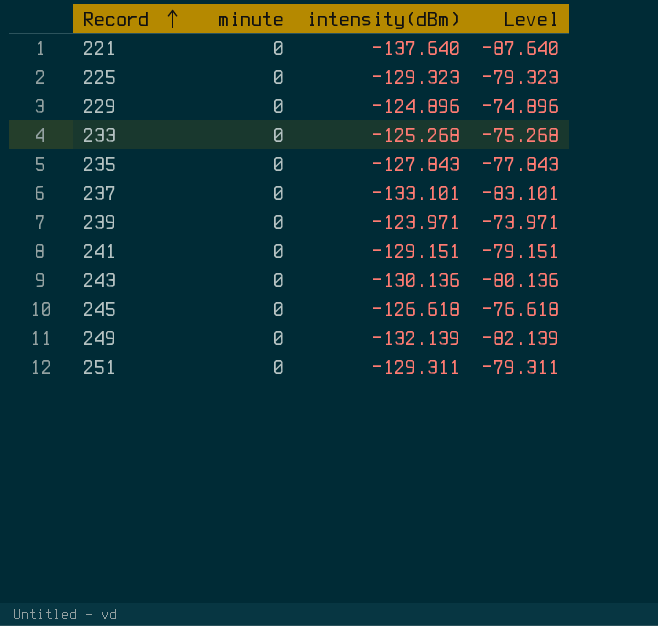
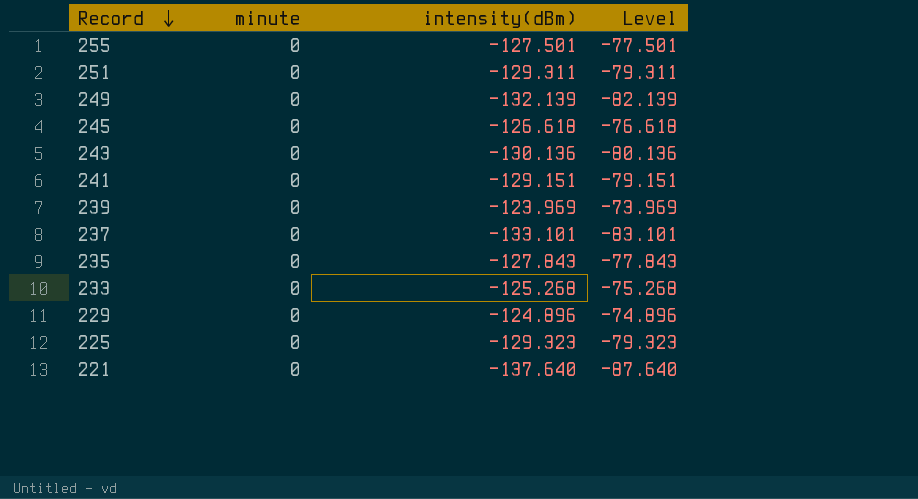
row order: Record ascending -> Record descending
row 255: none -> 0 | -127.501 | -77.501
239 | intensity(dBm): -123.971 -> -123.969
239 | Level: -73.971 -> -73.969

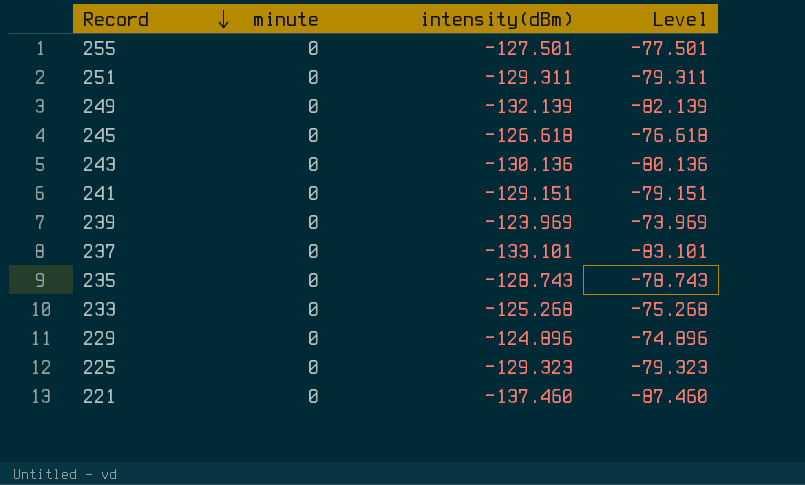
235 | intensity(dBm): -127.843 -> -128.743
235 | Level: -77.843 -> -78.743
221 | intensity(dBm): -137.640 -> -137.460
221 | Level: -87.640 -> -87.460

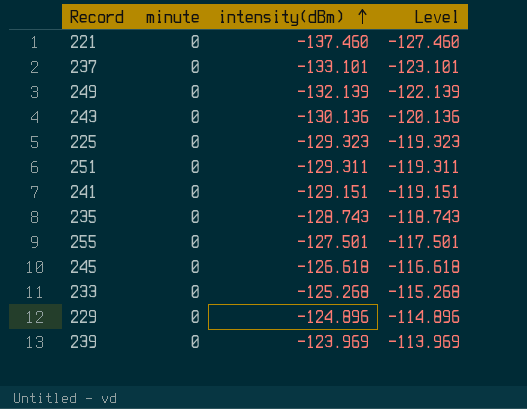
row order: Record descending -> intensity(dBm) ascending
column Level | formula: [intensity(dBm)] + 50 -> [intensity(dBm)] + 10

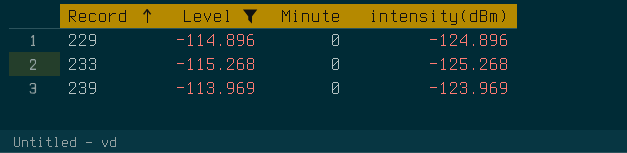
filter: none -> Level >= -115.268
row order: intensity(dBm) ascending -> Record ascending
column Level | position: 4 -> 2
column name: minute -> Minute

